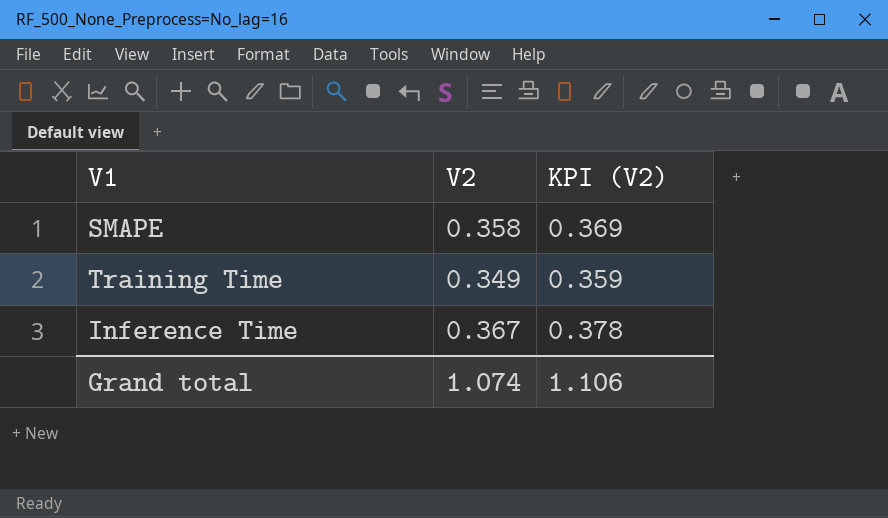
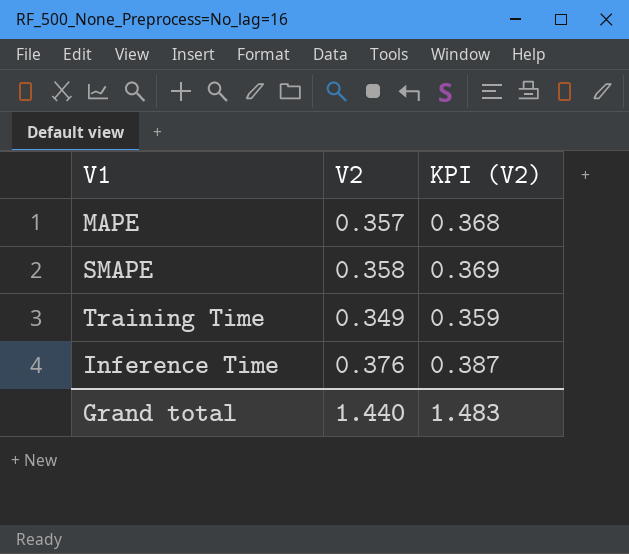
row MAPE: none -> 0.357 | 0.368
Inference Time | V2: 0.367 -> 0.376
Inference Time | KPI (V2): 0.378 -> 0.387
Grand total | V2: 1.074 -> 1.440
Grand total | KPI (V2): 1.106 -> 1.483

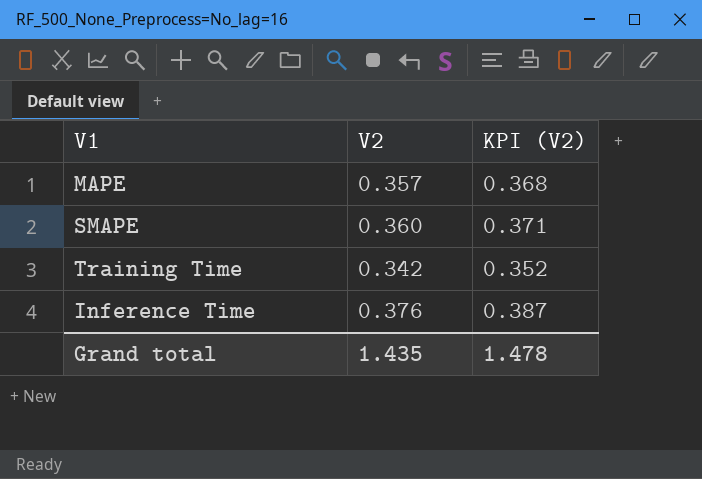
SMAPE | V2: 0.358 -> 0.360
SMAPE | KPI (V2): 0.369 -> 0.371
Training Time | V2: 0.349 -> 0.342
Training Time | KPI (V2): 0.359 -> 0.352
Grand total | V2: 1.440 -> 1.435
Grand total | KPI (V2): 1.483 -> 1.478

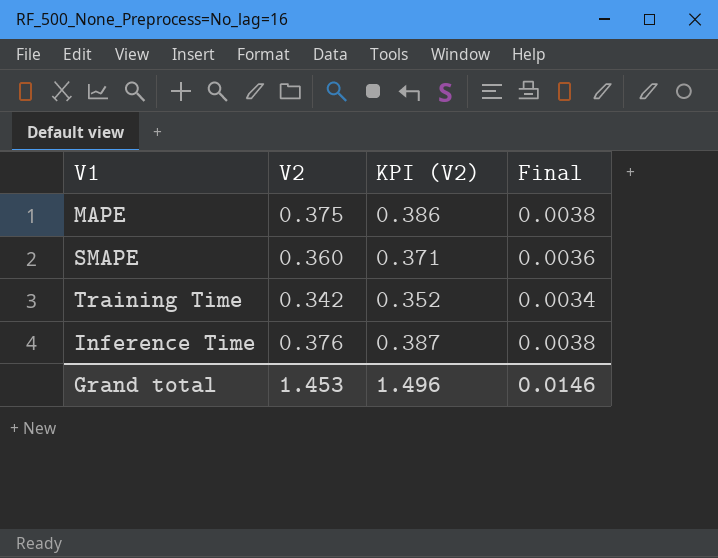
column Final | formula: none -> [V2] * 0.01
MAPE | V2: 0.357 -> 0.375
MAPE | KPI (V2): 0.368 -> 0.386
Grand total | V2: 1.435 -> 1.453
Grand total | KPI (V2): 1.478 -> 1.496

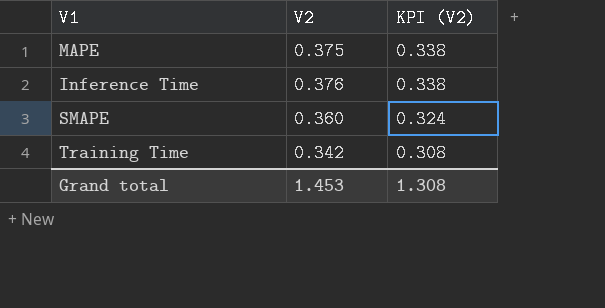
row order: none -> KPI (V2) descending
column Final | formula: [V2] * 0.01 -> none
column KPI (V2) | formula: [V2] * 1.03 -> [V2] * 0.9
Grand total | KPI (V2): 1.496 -> 1.308

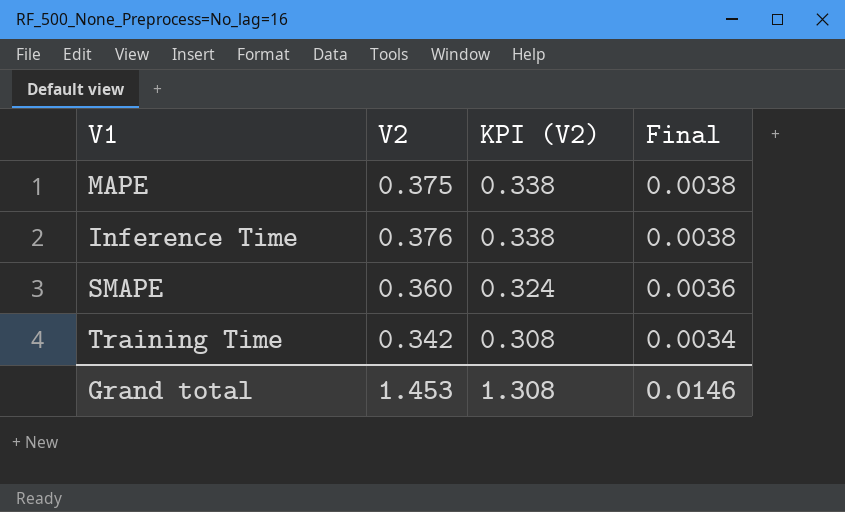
column Final | formula: none -> [V2] * 0.01

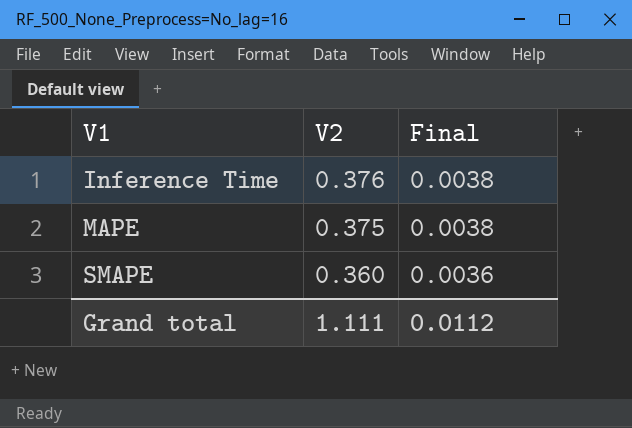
row order: KPI (V2) descending -> V1 ascending
column KPI (V2) | formula: [V2] * 0.9 -> none
row Training Time: 0.342 | 0.308 | 0.0034 -> none
Grand total | V2: 1.453 -> 1.111
Grand total | Final: 0.0146 -> 0.0112

